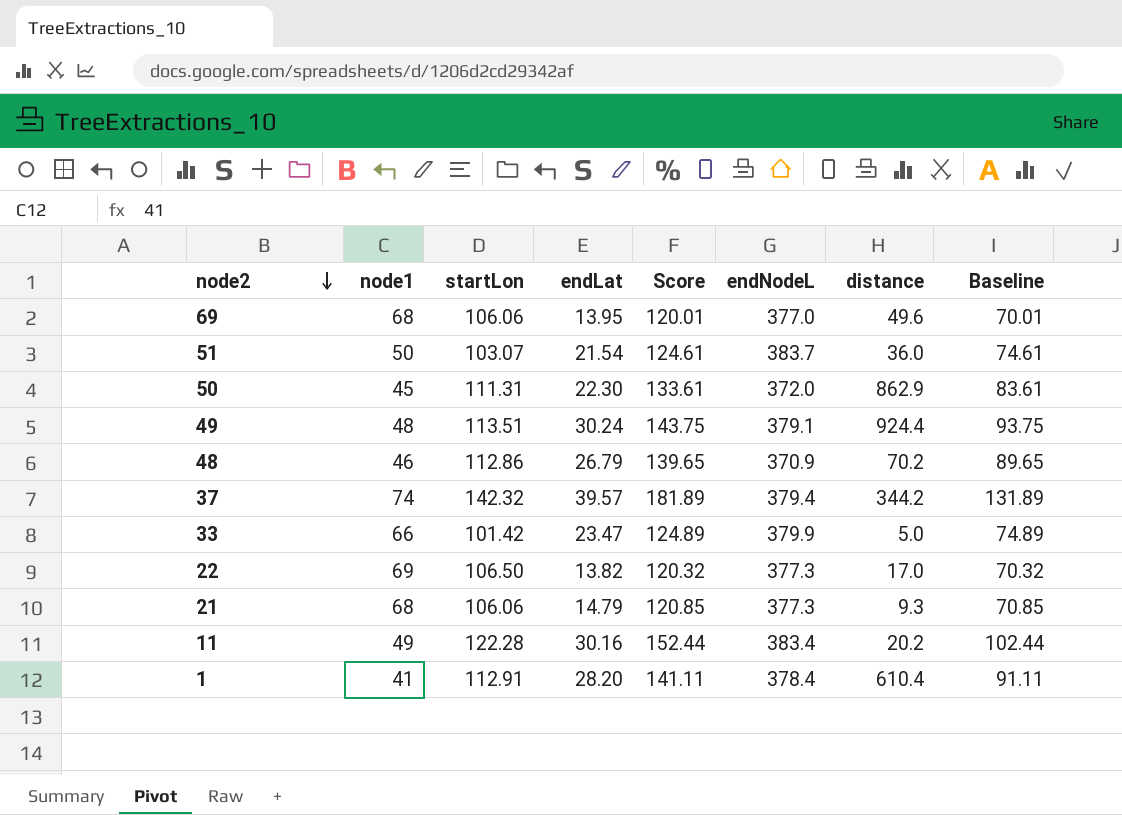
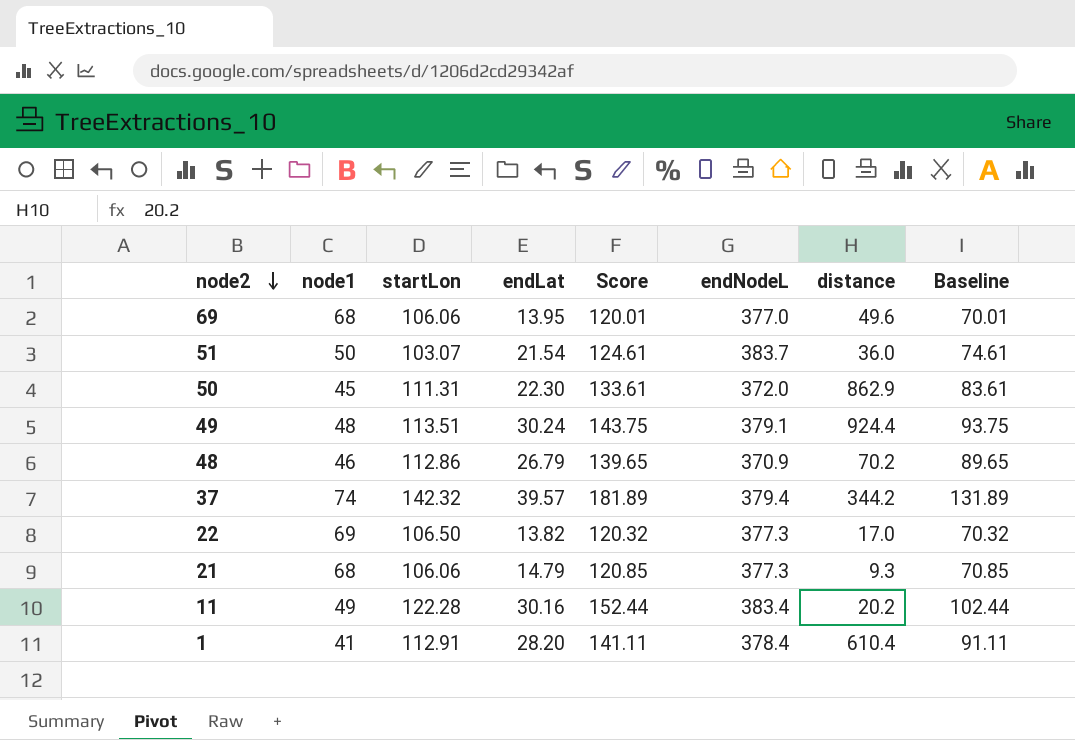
row 33: 66 | 101.42 | 23.47 | 124.89 | 379.9 | 5.0 | 74.89 -> none

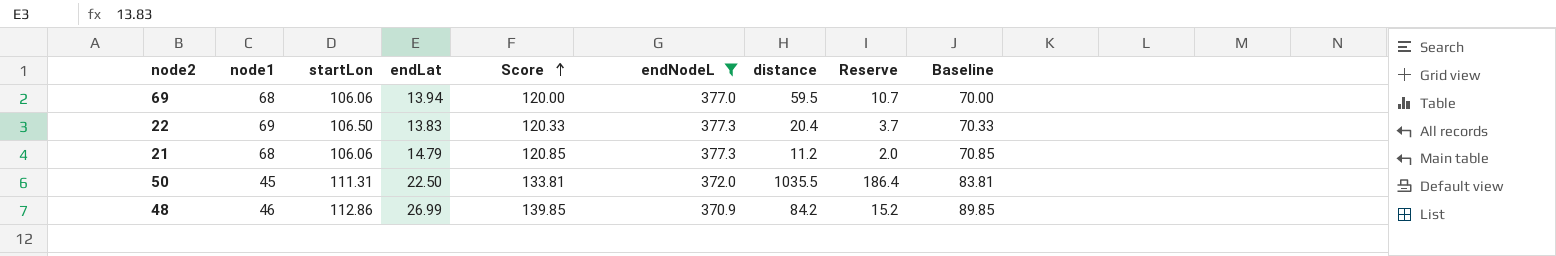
filter: none -> endNodeL <= 377.3
row order: node2 descending -> Score ascending
column Reserve | formula: none -> [distance] * 0.18
69 | endLat: 13.95 -> 13.94
69 | Score: 120.01 -> 120.00
69 | distance: 49.6 -> 59.5
69 | Baseline: 70.01 -> 70.00
22 | endLat: 13.82 -> 13.83
22 | Score: 120.32 -> 120.33
22 | distance: 17.0 -> 20.4
22 | Baseline: 70.32 -> 70.33
21 | distance: 9.3 -> 11.2
50 | endLat: 22.30 -> 22.50
50 | Score: 133.61 -> 133.81
50 | distance: 862.9 -> 1035.5
50 | Baseline: 83.61 -> 83.81
48 | endLat: 26.79 -> 26.99
48 | Score: 139.65 -> 139.85
48 | distance: 70.2 -> 84.2
48 | Baseline: 89.65 -> 89.85

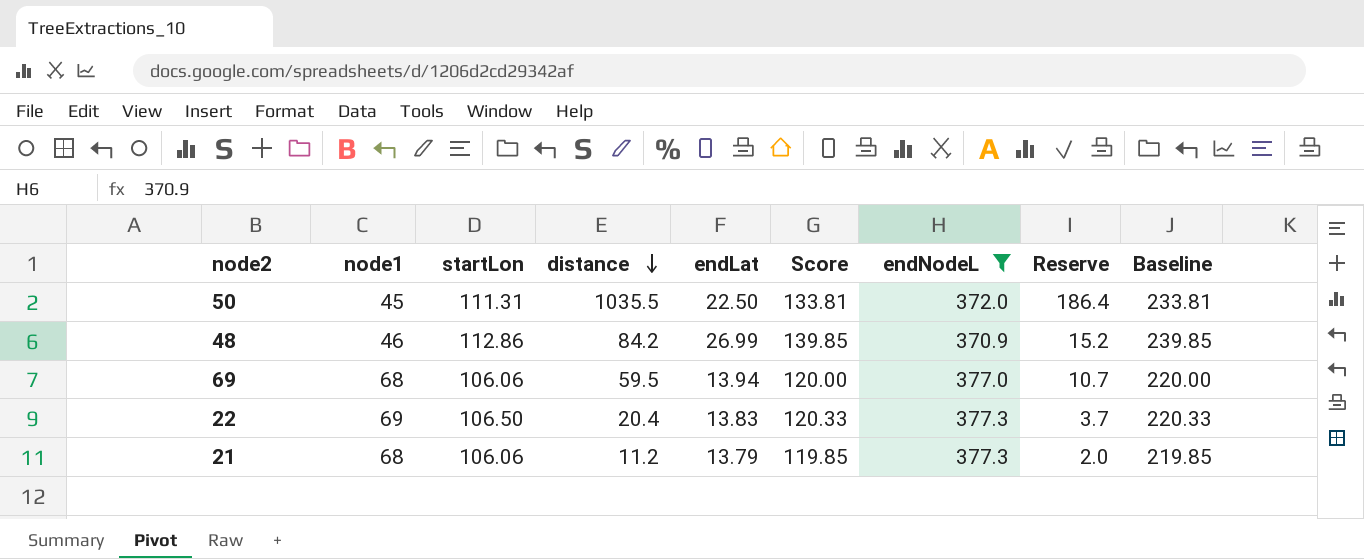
row order: Score ascending -> distance descending
column distance | position: 7 -> 4
column Baseline | formula: [Score] - 50 -> [Score] + 100
21 | endLat: 14.79 -> 13.79
21 | Score: 120.85 -> 119.85

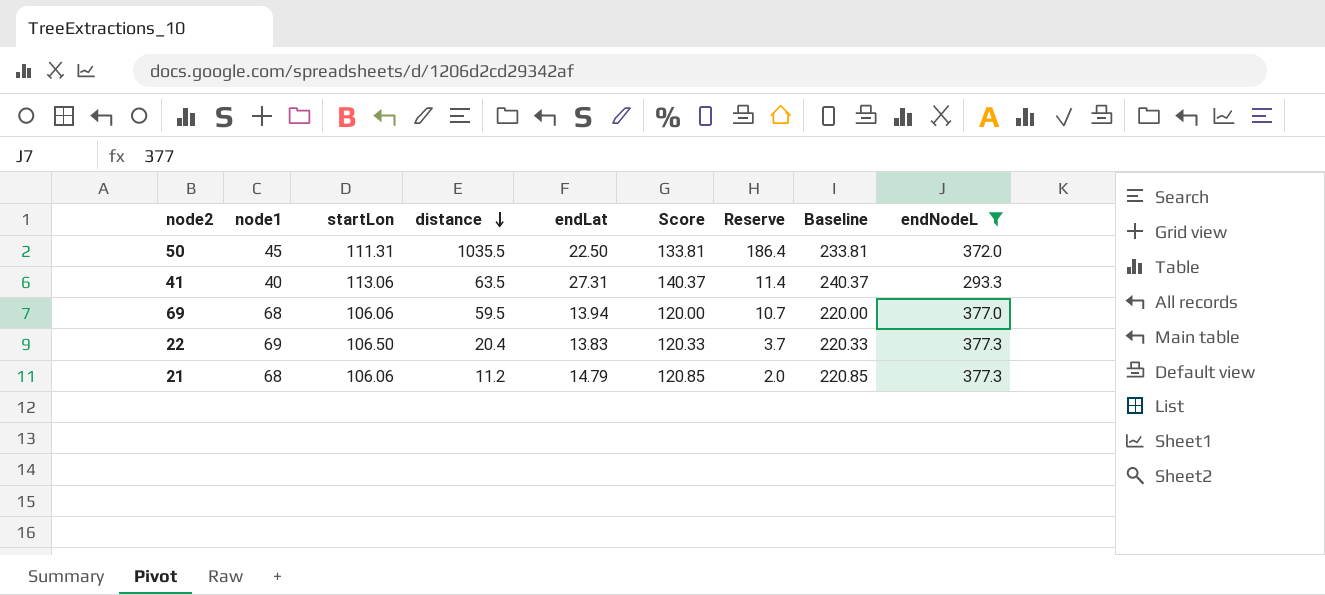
column endNodeL | position: 7 -> 9
row 48: 46 | 112.86 | 84.2 | 26.99 | 139.85 | 370.9 | 15.2 | 239.85 -> none
row 41: none -> 40 | 113.06 | 63.5 | 27.31 | 140.37 | 11.4 | 240.37 | 293.3
21 | endLat: 13.79 -> 14.79
21 | Score: 119.85 -> 120.85
21 | Baseline: 219.85 -> 220.85

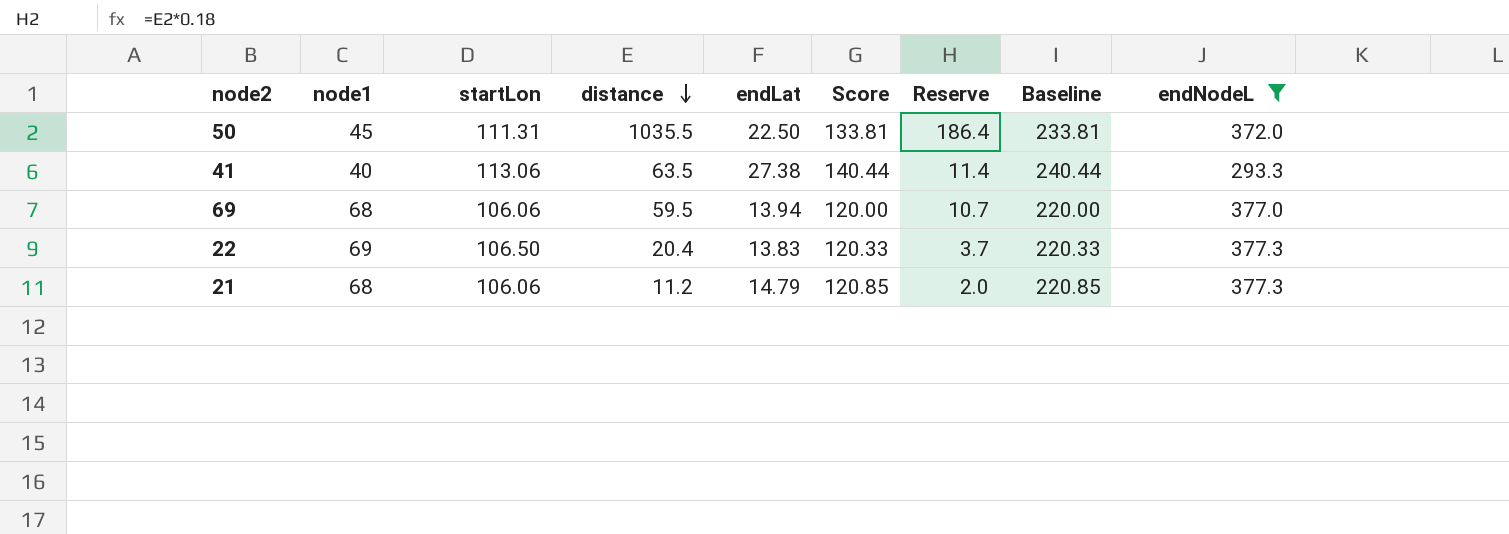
41 | endLat: 27.31 -> 27.38
41 | Score: 140.37 -> 140.44
41 | Baseline: 240.37 -> 240.44

